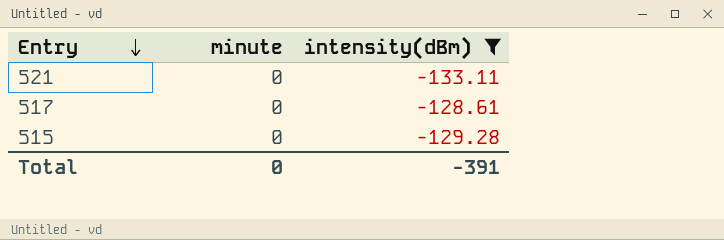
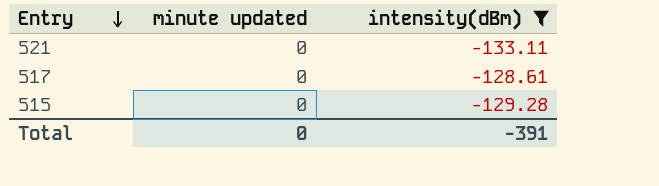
column name: minute -> minute updated

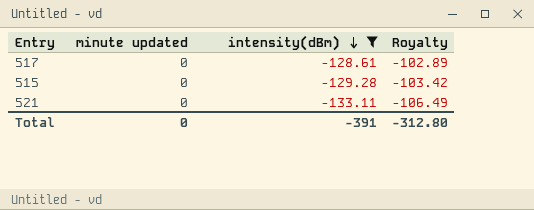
row order: Entry descending -> intensity(dBm) descending
column Royalty | formula: none -> [intensity(dBm)] * 0.8

